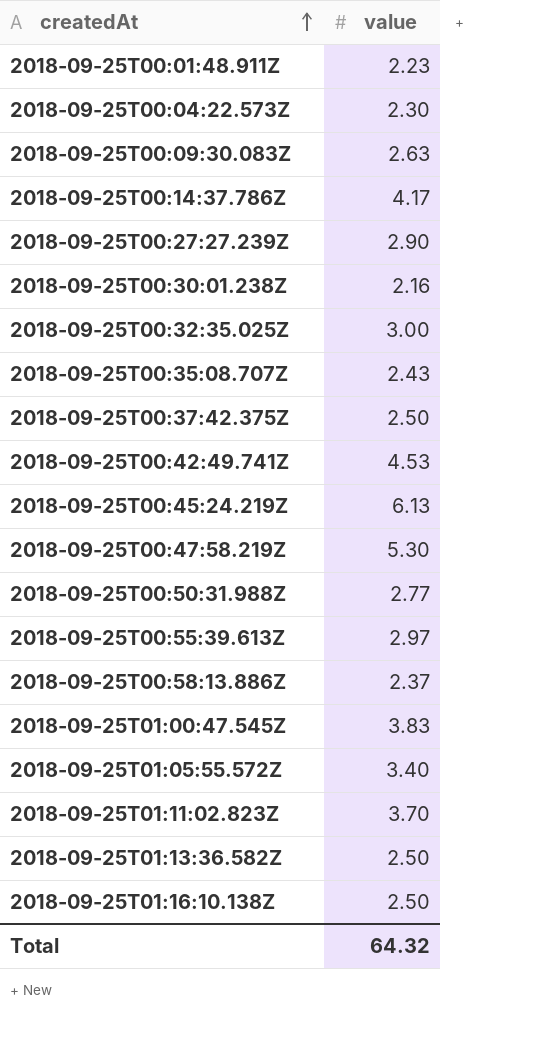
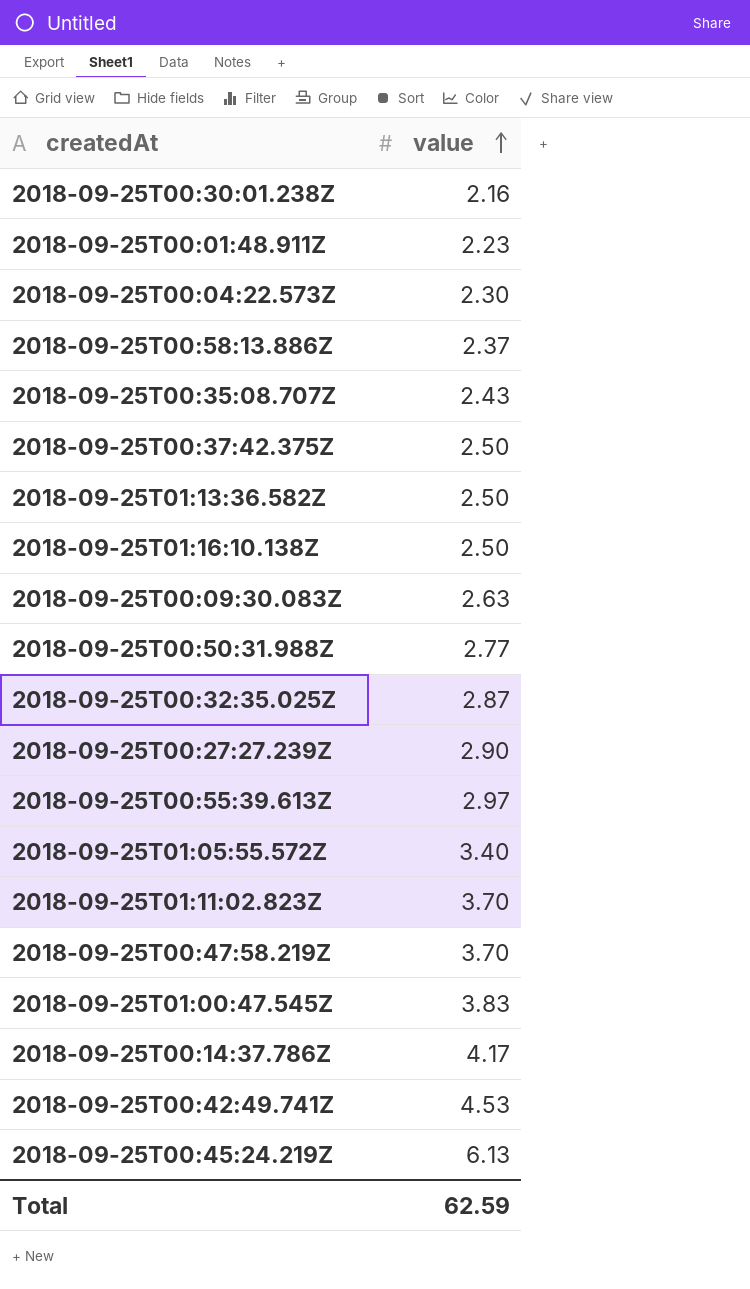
row order: createdAt ascending -> value ascending
2018-09-25T00:32:35.025Z | value: 3.00 -> 2.87
2018-09-25T00:47:58.219Z | value: 5.30 -> 3.70
Total | value: 64.32 -> 62.59

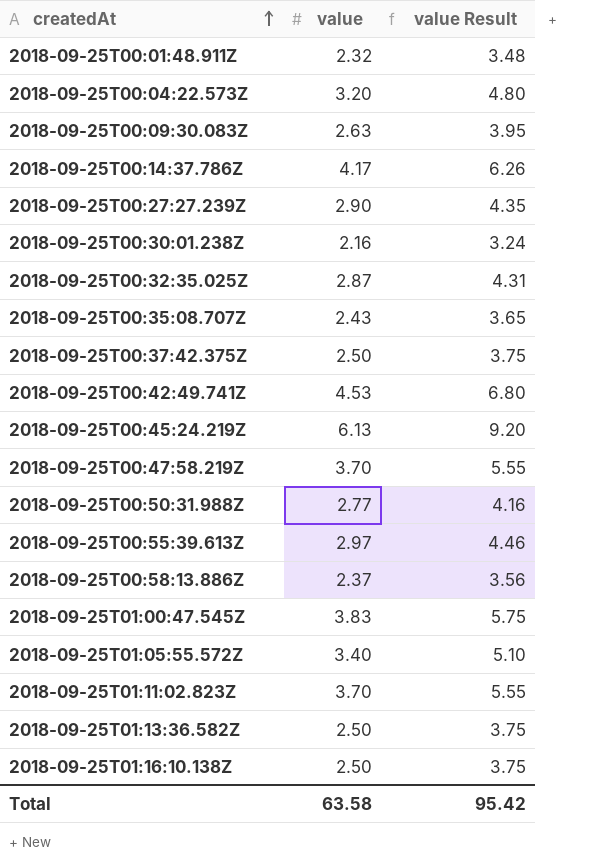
row order: value ascending -> createdAt ascending
column value Result | formula: none -> [value] * 1.5
2018-09-25T00:01:48.911Z | value: 2.23 -> 2.32
2018-09-25T00:04:22.573Z | value: 2.30 -> 3.20
Total | value: 62.59 -> 63.58

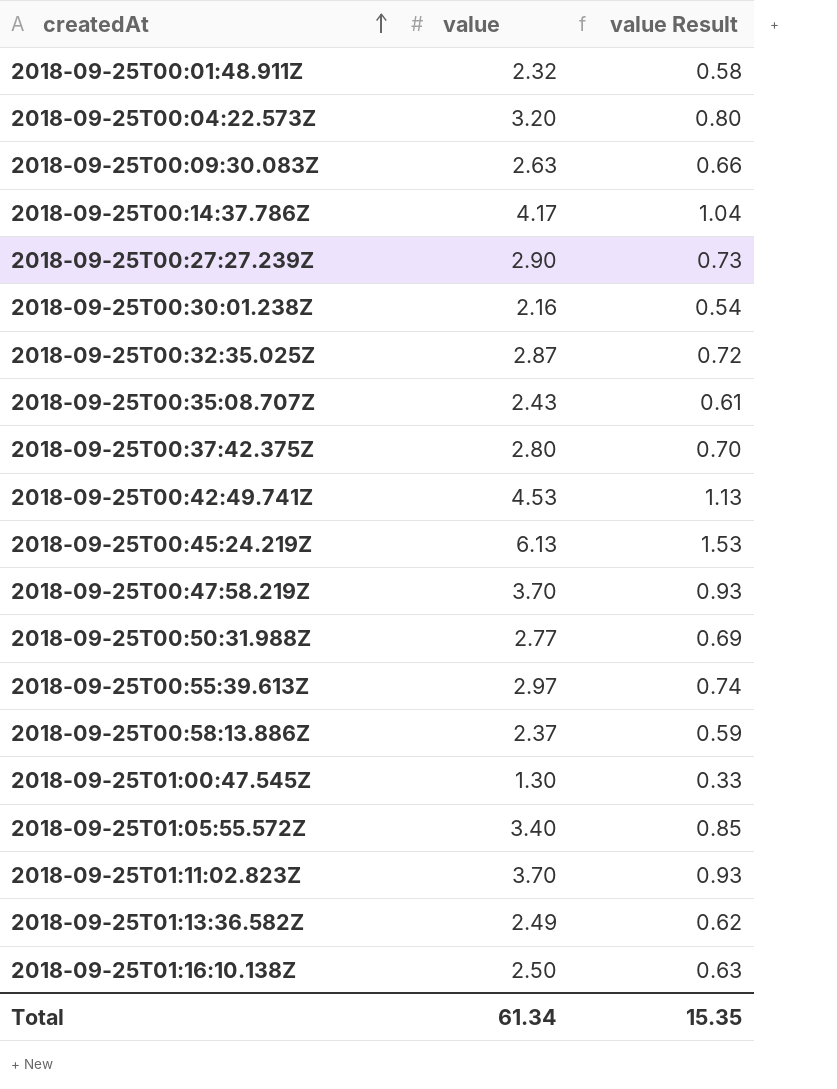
column value Result | formula: [value] * 1.5 -> [value] * 0.25
2018-09-25T00:37:42.375Z | value: 2.50 -> 2.80
2018-09-25T01:00:47.545Z | value: 3.83 -> 1.30
2018-09-25T01:13:36.582Z | value: 2.50 -> 2.49
Total | value: 63.58 -> 61.34
Total | value Result: 95.42 -> 15.35

